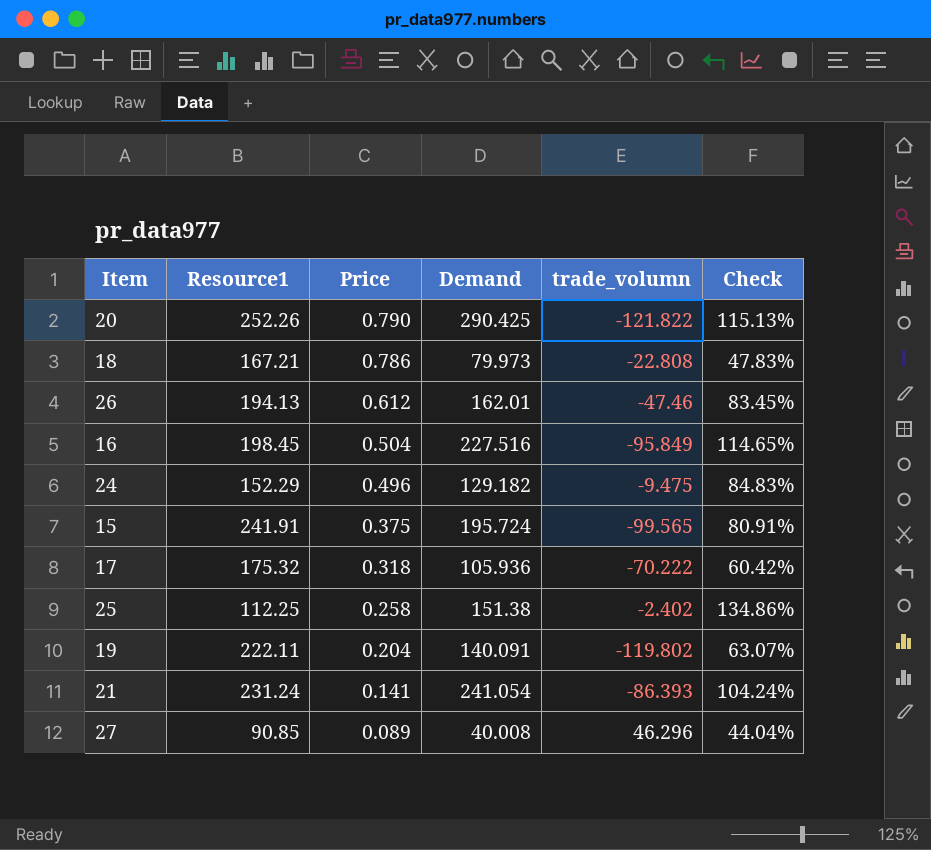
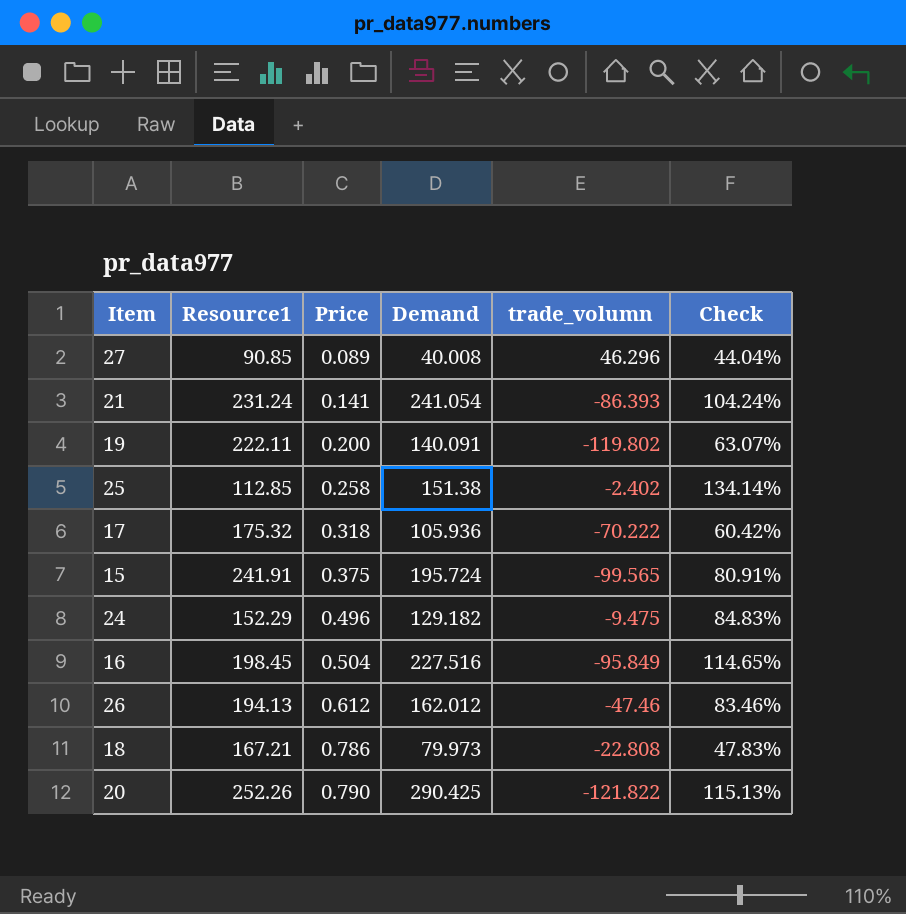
row order: Price descending -> Price ascending
19 | Price: 0.204 -> 0.200
25 | Resource1: 112.25 -> 112.85
25 | Check: 134.86% -> 134.14%
26 | Demand: 162.01 -> 162.012
26 | Check: 83.45% -> 83.46%

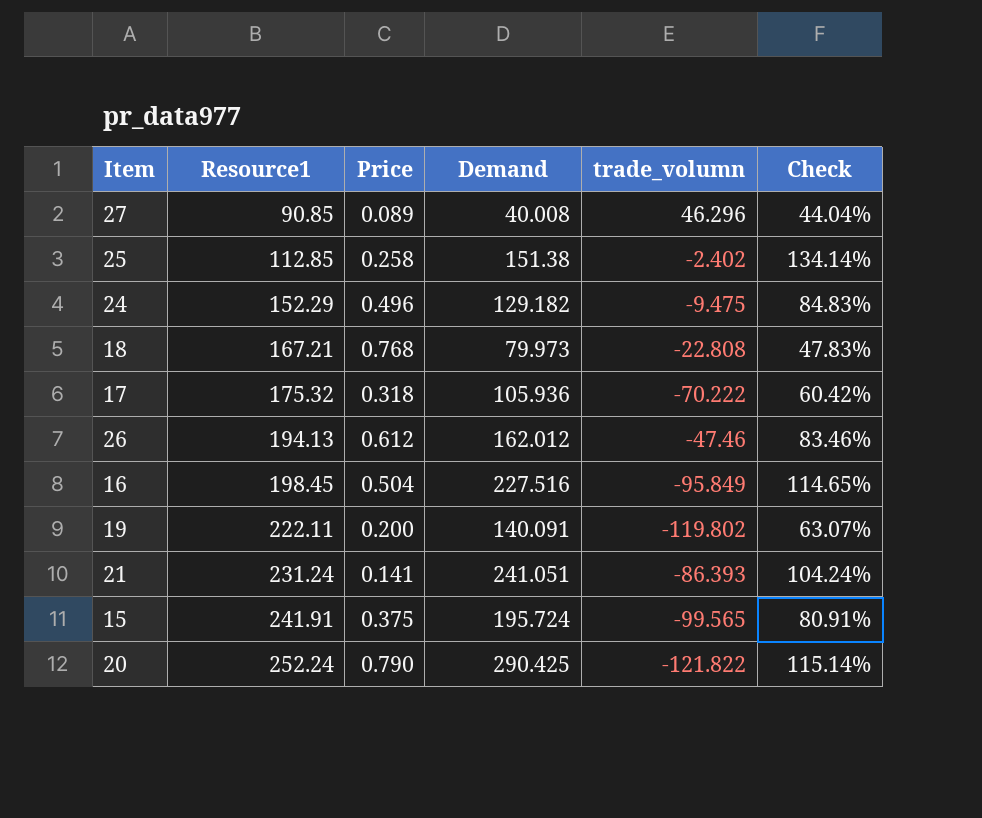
row order: Price ascending -> Resource1 ascending
18 | Price: 0.786 -> 0.768
21 | Demand: 241.054 -> 241.051
20 | Resource1: 252.26 -> 252.24
20 | Check: 115.13% -> 115.14%

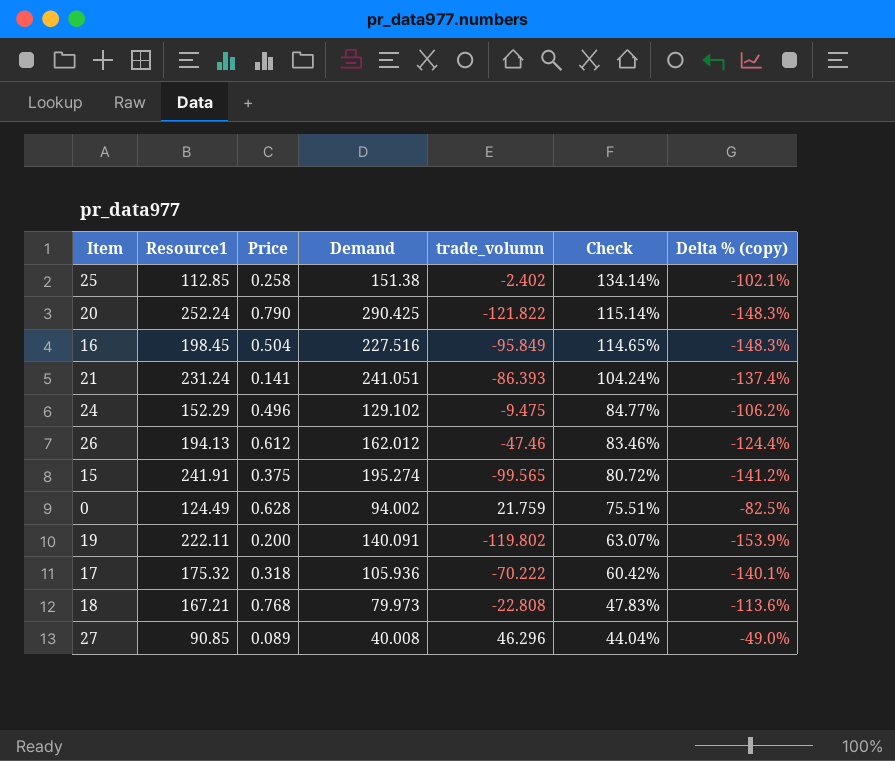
row order: Resource1 ascending -> Check descending
column Delta % (copy) | formula: none -> ([trade_volumn] - [Resource1]) / [Resource1]
24 | Demand: 129.182 -> 129.102
24 | Check: 84.83% -> 84.77%
15 | Demand: 195.724 -> 195.274
15 | Check: 80.91% -> 80.72%
row 0: none -> 124.49 | 0.628 | 94.002 | 21.759 | 75.51% | -82.5%

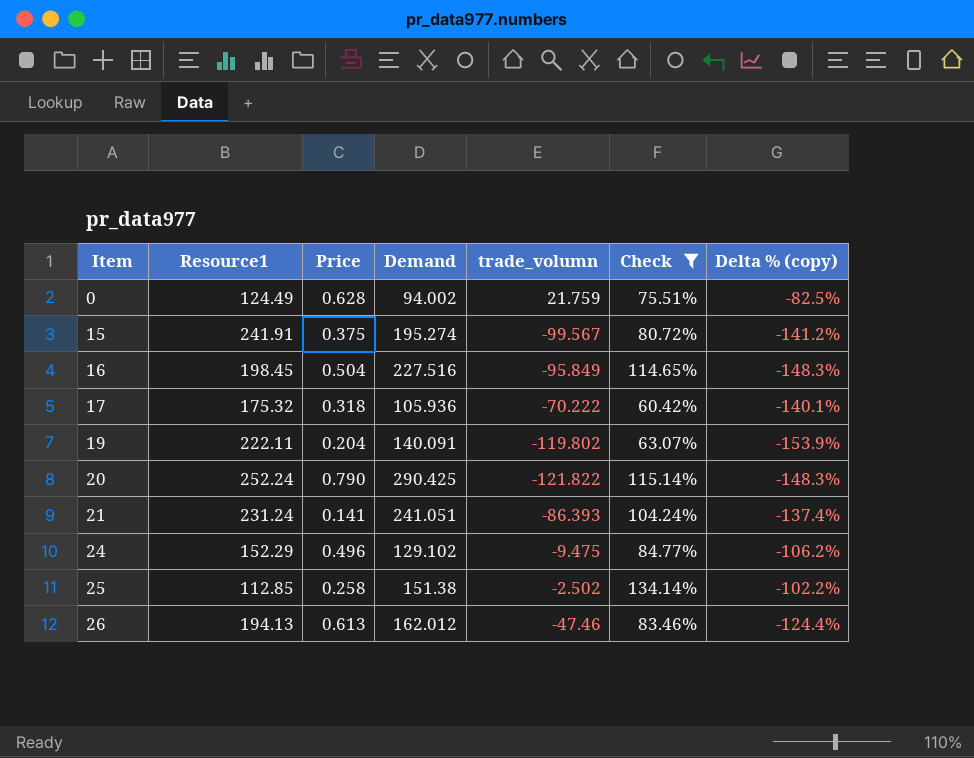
filter: none -> Check >= 60.42%
row order: Check descending -> Item ascending
15 | trade_volumn: -99.565 -> -99.567
19 | Price: 0.200 -> 0.204
25 | trade_volumn: -2.402 -> -2.502
25 | Delta % (copy): -102.1% -> -102.2%
26 | Price: 0.612 -> 0.613

